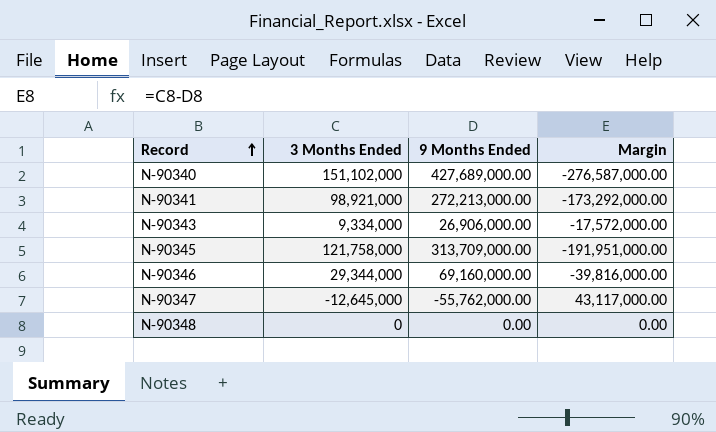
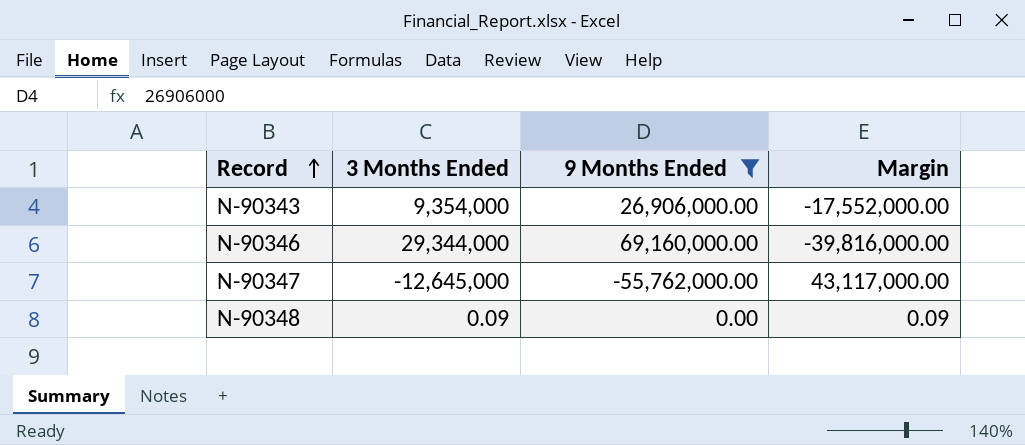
filter: none -> 9 Months Ended <= 69,160,000.00
N-90343 | 3 Months Ended: 9,334,000 -> 9,354,000
N-90343 | Margin: -17,572,000.00 -> -17,552,000.00
N-90348 | 3 Months Ended: 0 -> 0.09
N-90348 | Margin: 0.00 -> 0.09

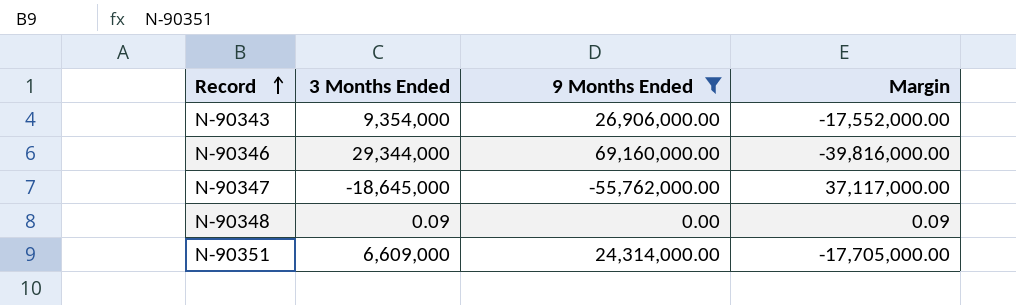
N-90347 | 3 Months Ended: -12,645,000 -> -18,645,000
N-90347 | Margin: 43,117,000.00 -> 37,117,000.00
row N-90351: none -> 6,609,000 | 24,314,000.00 | -17,705,000.00

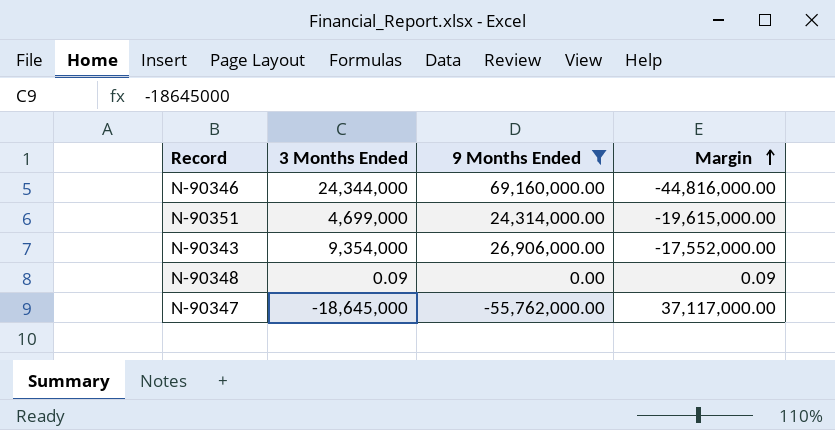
row order: Record ascending -> Margin ascending
N-90346 | 3 Months Ended: 29,344,000 -> 24,344,000
N-90346 | Margin: -39,816,000.00 -> -44,816,000.00
N-90351 | 3 Months Ended: 6,609,000 -> 4,699,000
N-90351 | Margin: -17,705,000.00 -> -19,615,000.00

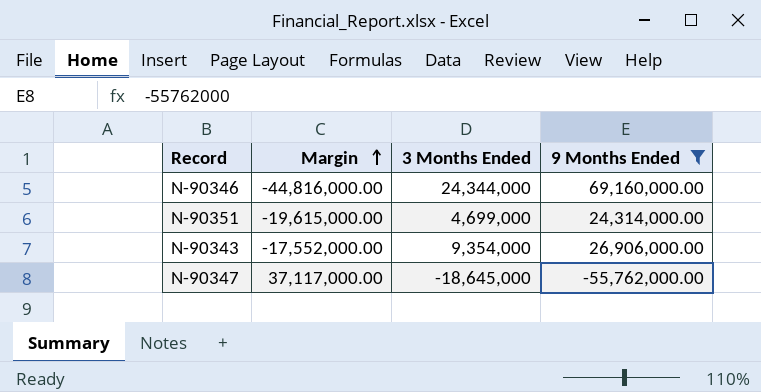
column Margin | position: 4 -> 2
row N-90348: 0.09 | 0.00 | 0.09 -> none

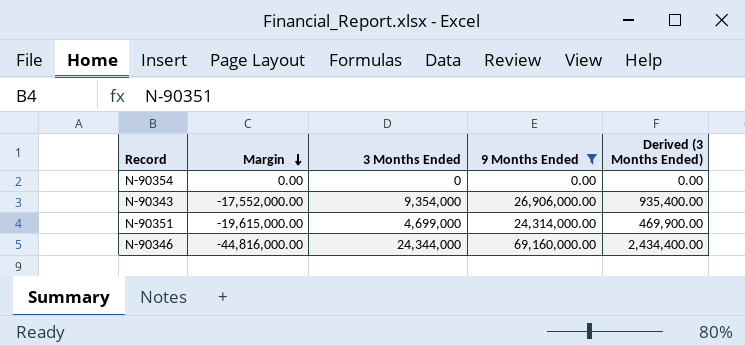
row order: Margin ascending -> Margin descending
column Derived (3 Months Ended) | formula: none -> [3 Months Ended] * 0.1
row N-90347: 37,117,000.00 | -18,645,000 | -55,762,000.00 -> none
row N-90354: none -> 0.00 | 0 | 0.00 | 0.00

